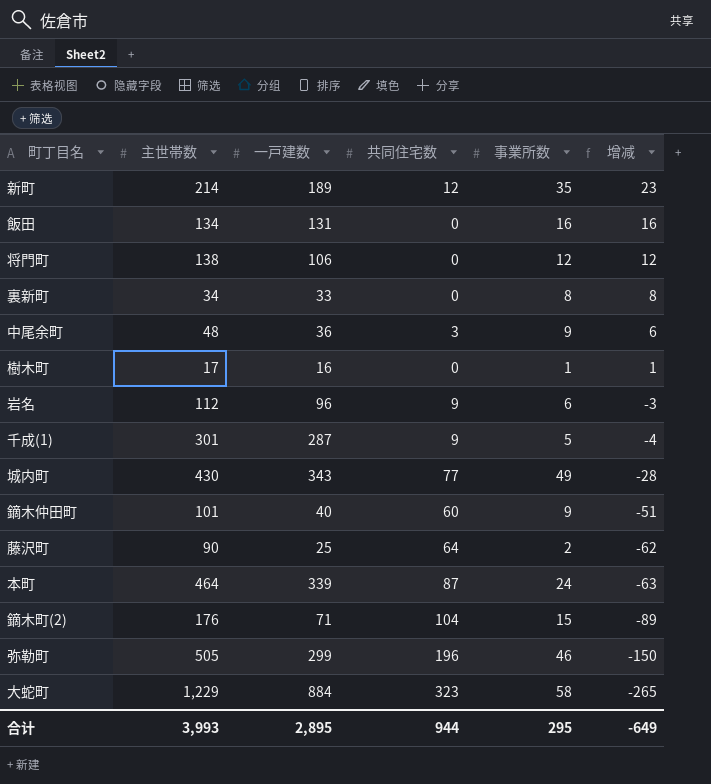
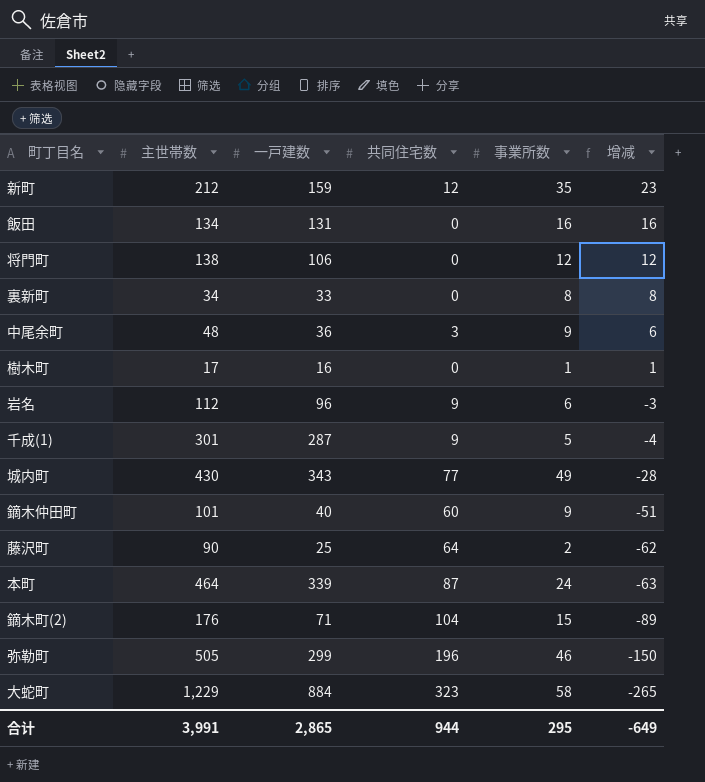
新町 | 主世帯数: 214 -> 212
新町 | 一戸建数: 189 -> 159
合计 | 主世帯数: 3,993 -> 3,991
合计 | 一戸建数: 2,895 -> 2,865

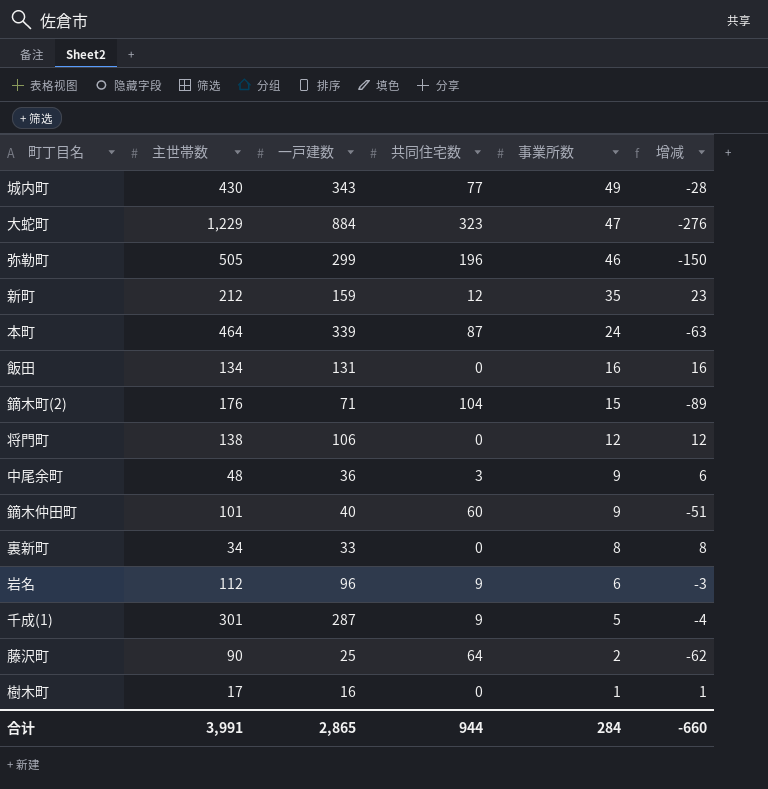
row order: 增减 descending -> 事業所数 descending
大蛇町 | 事業所数: 58 -> 47
大蛇町 | 增减: -265 -> -276
合计 | 事業所数: 295 -> 284
合计 | 增减: -649 -> -660

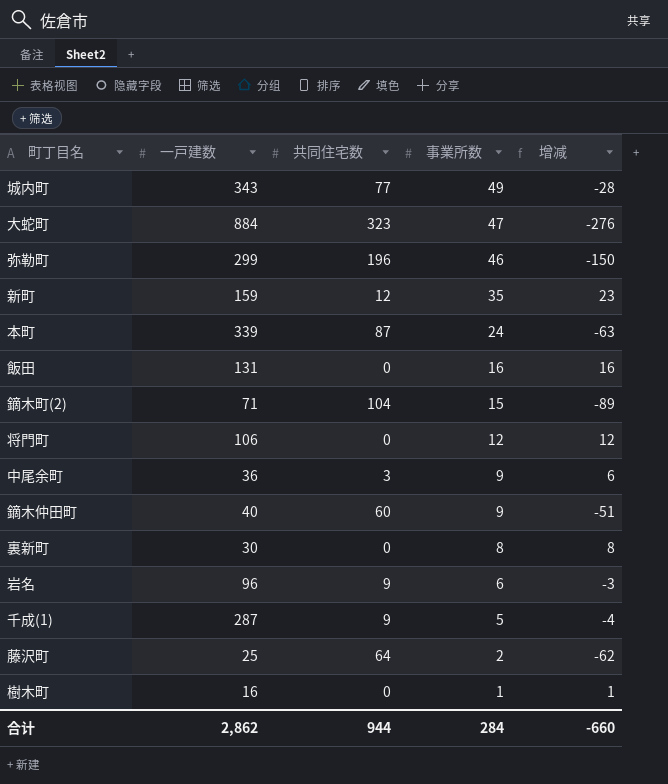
column 主世帯数 | position: 2 -> none
裏新町 | 一戸建数: 33 -> 30
合计 | 一戸建数: 2,865 -> 2,862

